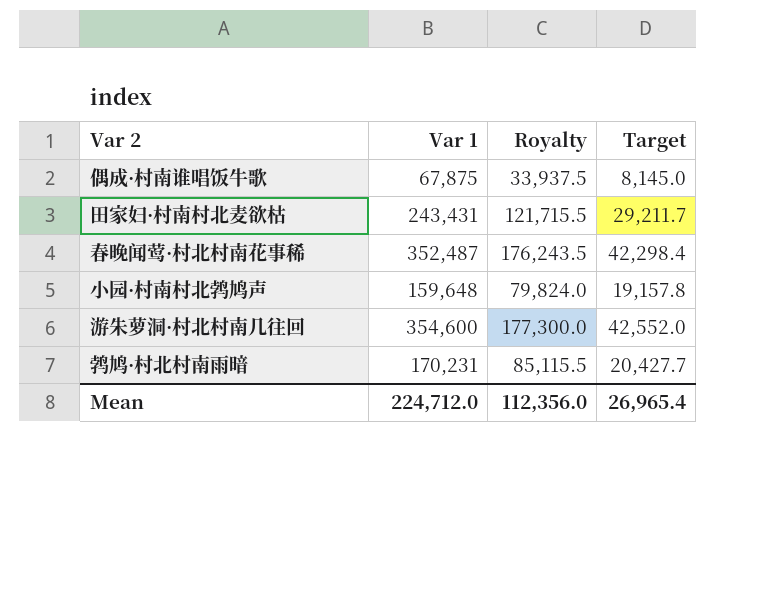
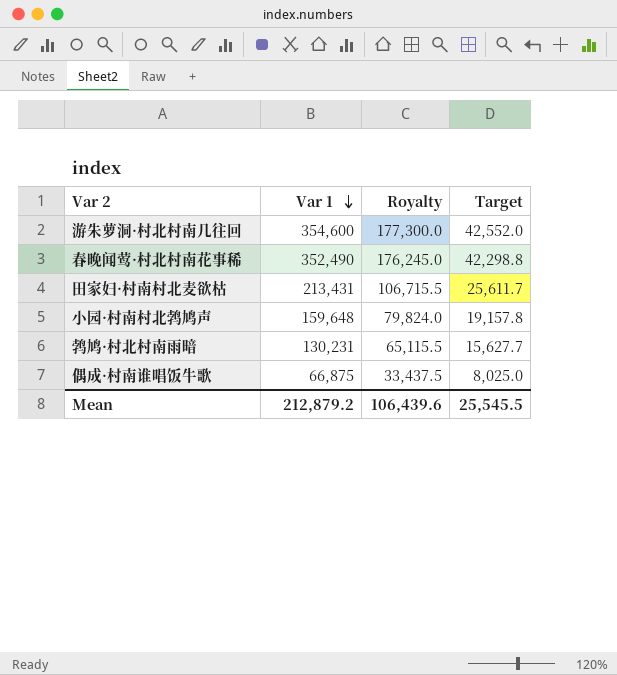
row order: none -> Var 1 descending
春晚闻莺·村北村南花事稀 | Var 1: 352,487 -> 352,490
春晚闻莺·村北村南花事稀 | Royalty: 176,243.5 -> 176,245.0
春晚闻莺·村北村南花事稀 | Target: 42,298.4 -> 42,298.8
田家妇·村南村北麦欲枯 | Var 1: 243,431 -> 213,431
田家妇·村南村北麦欲枯 | Royalty: 121,715.5 -> 106,715.5
田家妇·村南村北麦欲枯 | Target: 29,211.7 -> 25,611.7
鹁鸠·村北村南雨暗 | Var 1: 170,231 -> 130,231
鹁鸠·村北村南雨暗 | Royalty: 85,115.5 -> 65,115.5
鹁鸠·村北村南雨暗 | Target: 20,427.7 -> 15,627.7
偶成·村南谁唱饭牛歌 | Var 1: 67,875 -> 66,875
偶成·村南谁唱饭牛歌 | Royalty: 33,937.5 -> 33,437.5
偶成·村南谁唱饭牛歌 | Target: 8,145.0 -> 8,025.0
Mean | Var 1: 224,712.0 -> 212,879.2
Mean | Royalty: 112,356.0 -> 106,439.6
Mean | Target: 26,965.4 -> 25,545.5

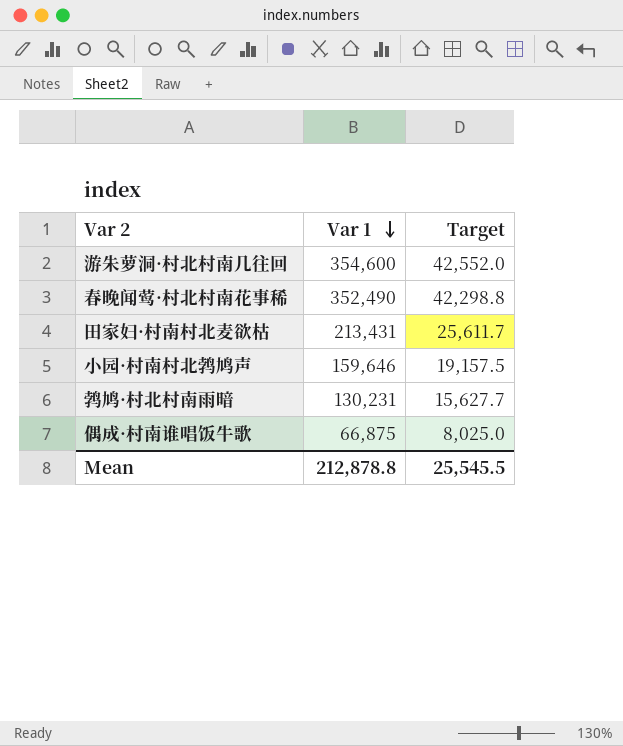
column Royalty | formula: [Var 1] * 0.5 -> none
小园·村南村北鹁鸠声 | Var 1: 159,648 -> 159,646
小园·村南村北鹁鸠声 | Target: 19,157.8 -> 19,157.5
Mean | Var 1: 212,879.2 -> 212,878.8

